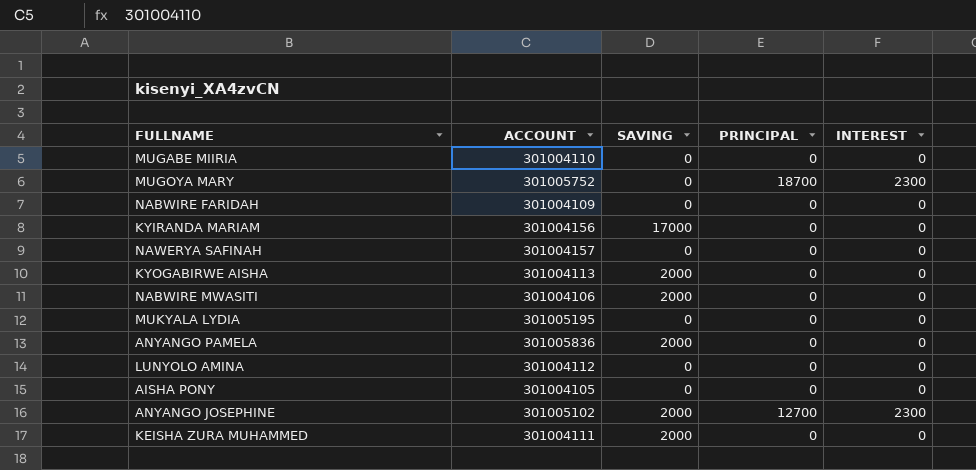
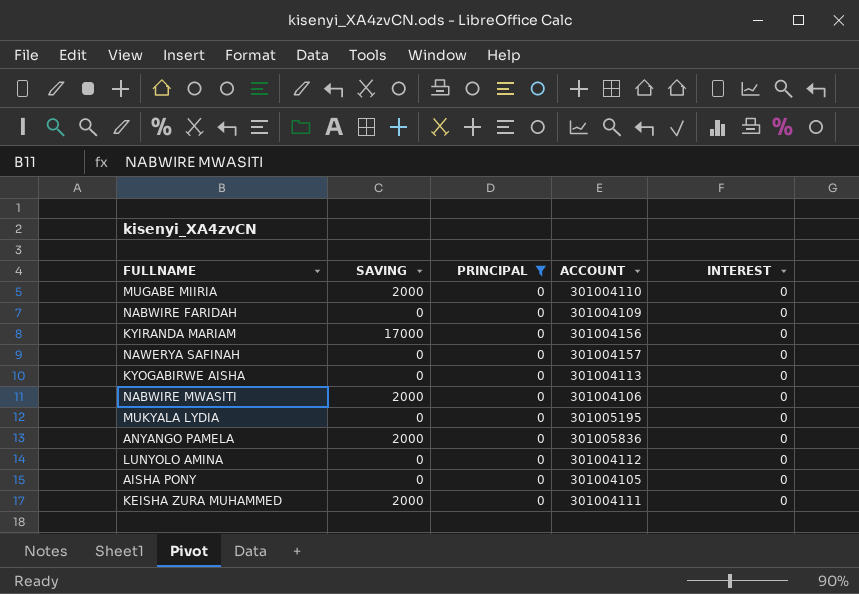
filter: none -> PRINCIPAL = 0
column ACCOUNT | position: 2 -> 4
MUGABE MIIRIA | SAVING: 0 -> 2000
KYOGABIRWE AISHA | SAVING: 2000 -> 0

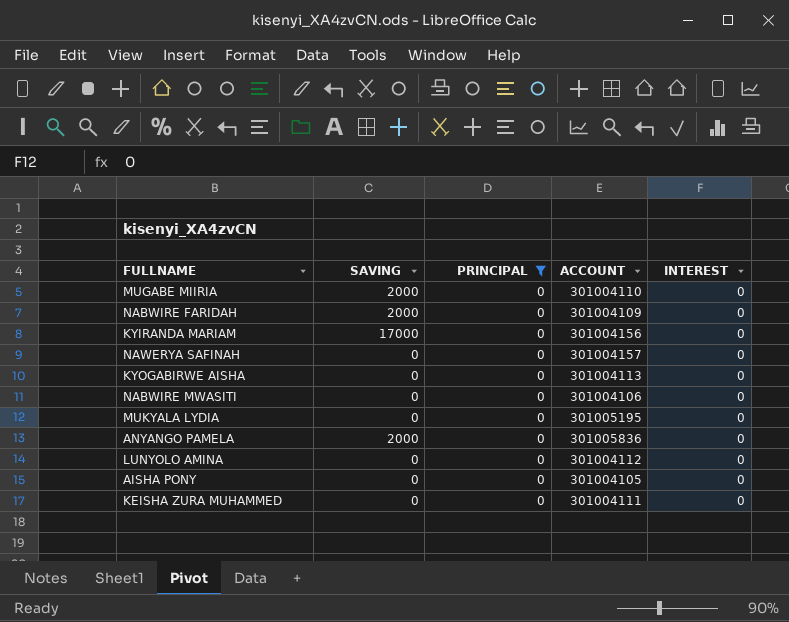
NABWIRE FARIDAH | SAVING: 0 -> 2000
NABWIRE MWASITI | SAVING: 2000 -> 0
KEISHA ZURA MUHAMMED | SAVING: 2000 -> 0

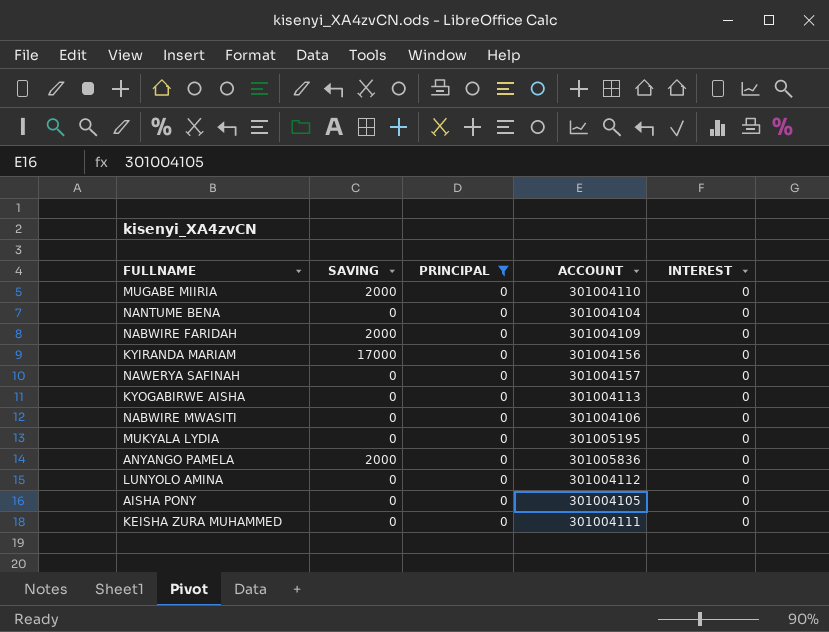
row NANTUME BENA: none -> 0 | 0 | 301004104 | 0

